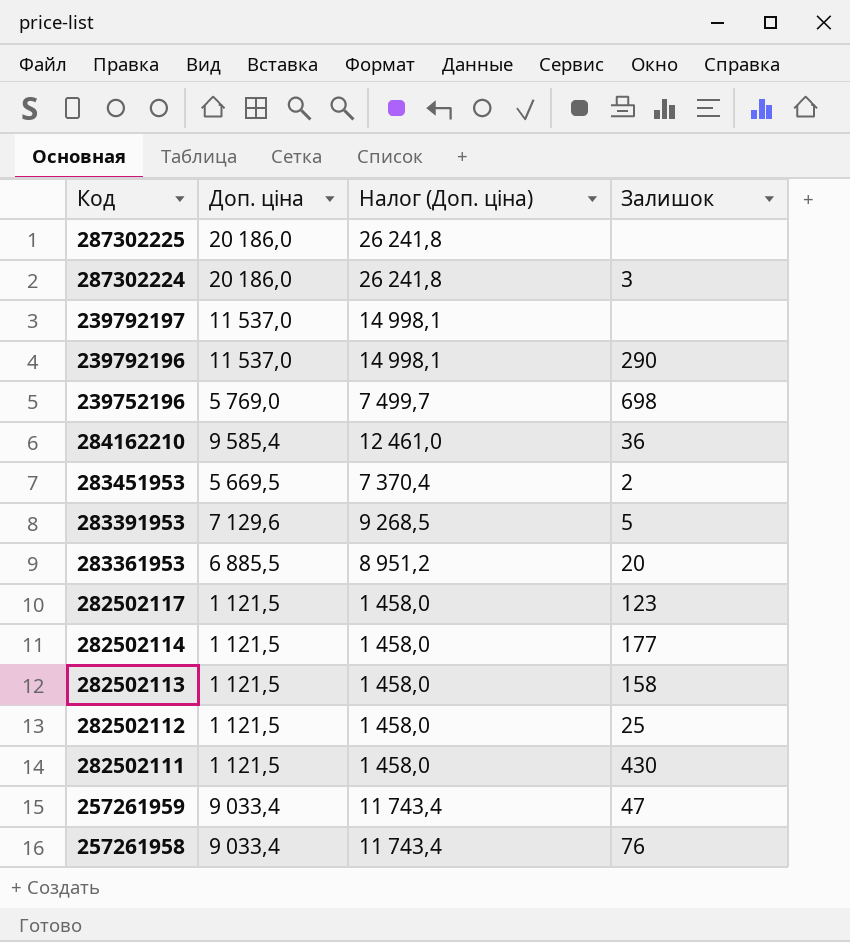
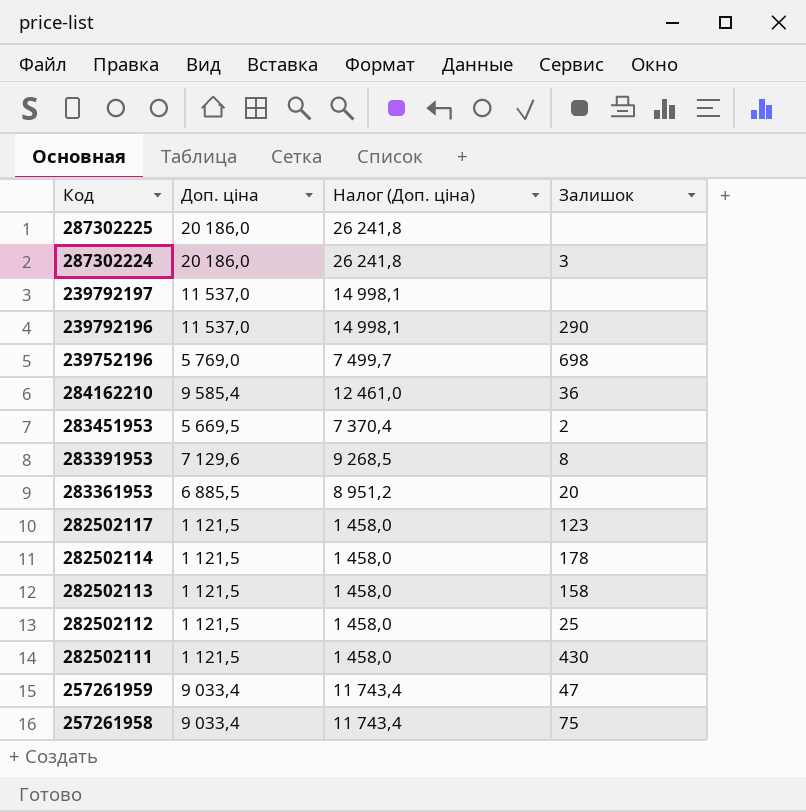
283391953 | Залишок: 5 -> 8
282502114 | Залишок: 177 -> 178
257261958 | Залишок: 76 -> 75

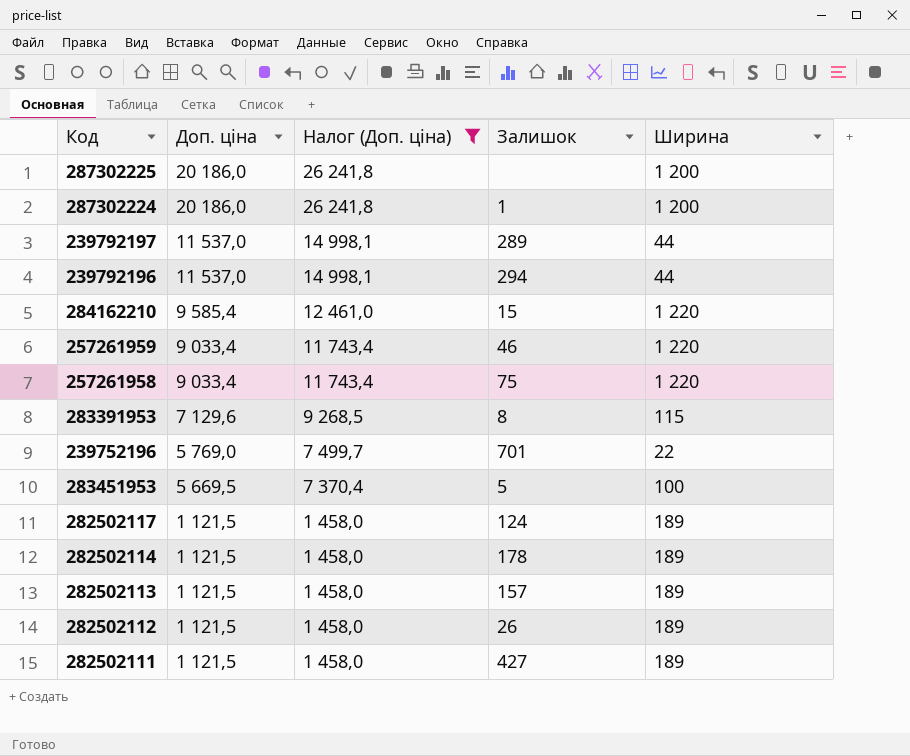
filter: none -> Налог (Доп. ціна) != 8 951,2
row order: none -> Доп. ціна descending
column Ширина | position: none -> 5
287302224 | Залишок: 3 -> 1
239792197 | Залишок: none -> 289
239792196 | Залишок: 290 -> 294
284162210 | Залишок: 36 -> 15
257261959 | Залишок: 47 -> 46
239752196 | Залишок: 698 -> 701
283451953 | Залишок: 2 -> 5
282502117 | Залишок: 123 -> 124
282502113 | Залишок: 158 -> 157
282502112 | Залишок: 25 -> 26
282502111 | Залишок: 430 -> 427

